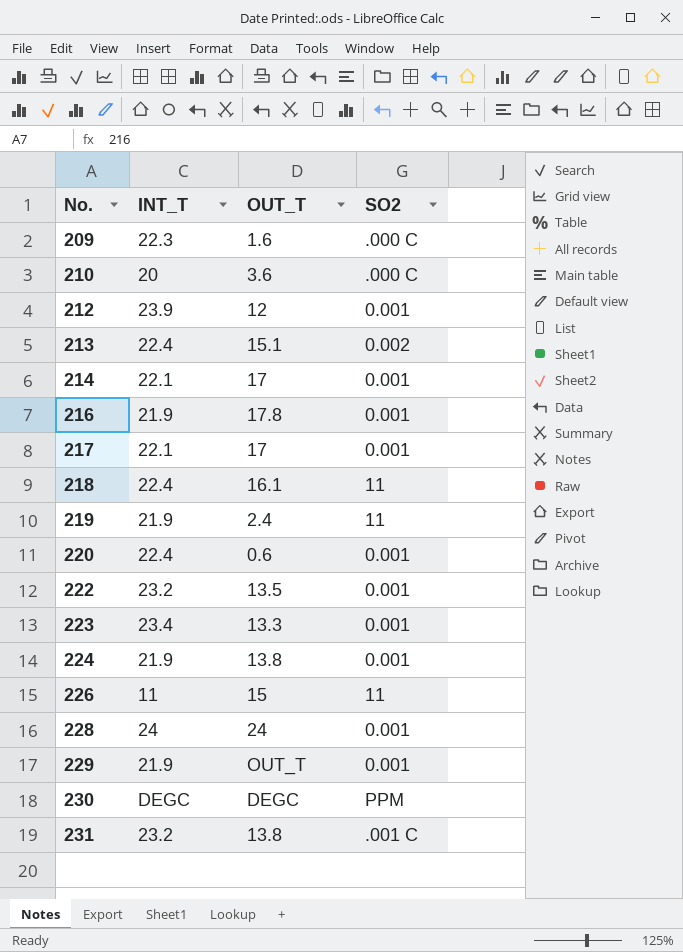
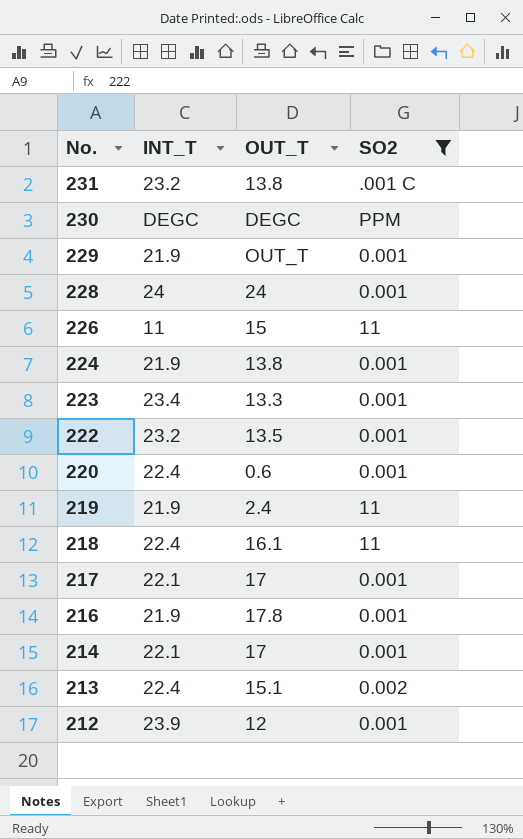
filter: none -> SO2 != .000 C
row order: No. ascending -> No. descending

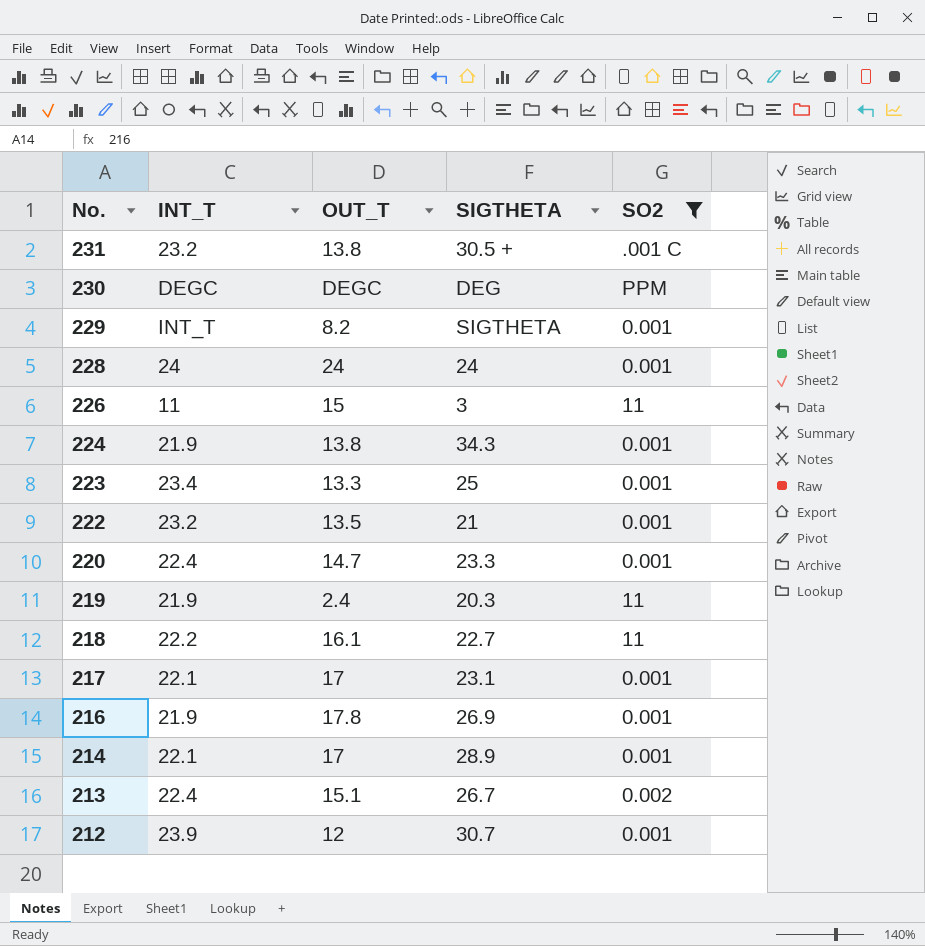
column SIGTHETA | position: none -> 4
229 | INT_T: 21.9 -> INT_T
229 | OUT_T: OUT_T -> 8.2
220 | OUT_T: 0.6 -> 14.7
218 | INT_T: 22.4 -> 22.2

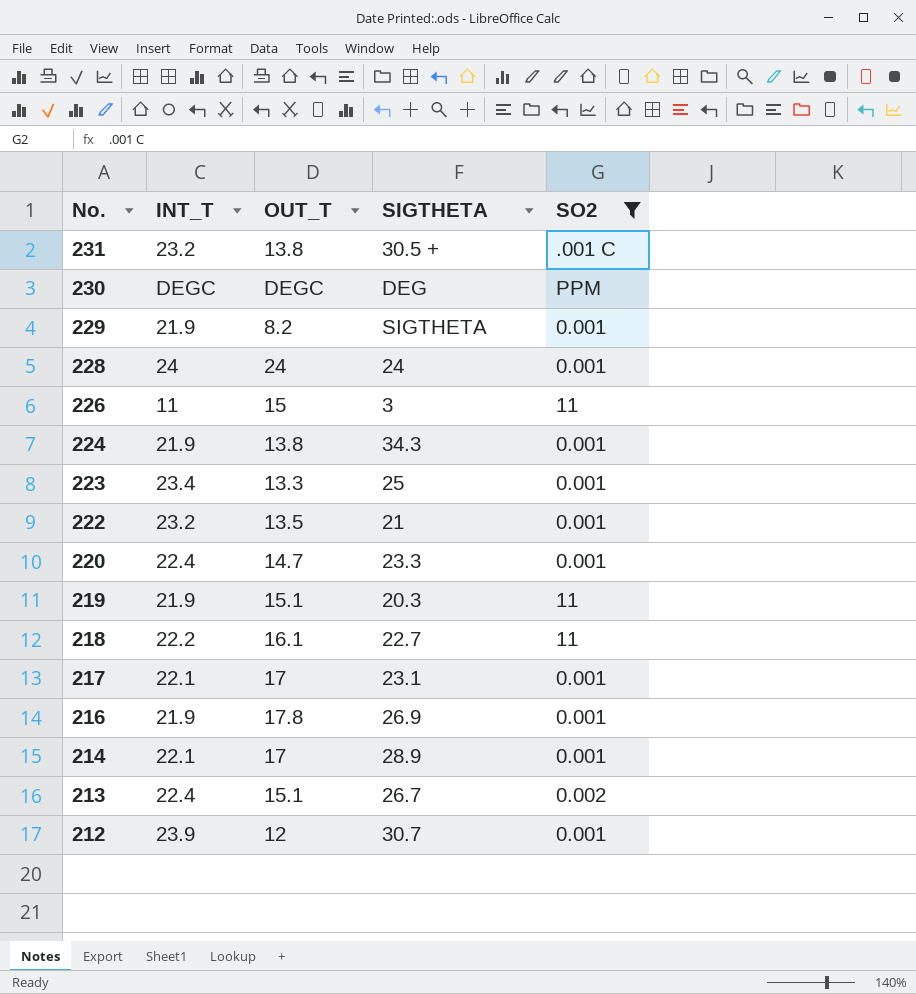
229 | INT_T: INT_T -> 21.9
219 | OUT_T: 2.4 -> 15.1

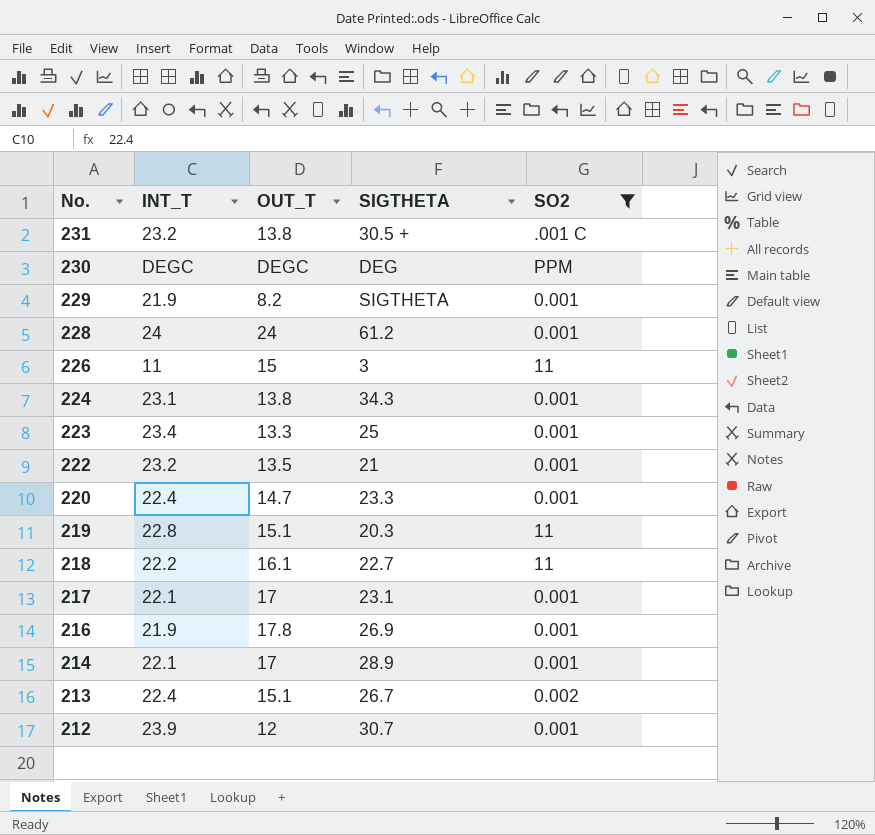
228 | SIGTHETA: 24 -> 61.2
224 | INT_T: 21.9 -> 23.1
219 | INT_T: 21.9 -> 22.8

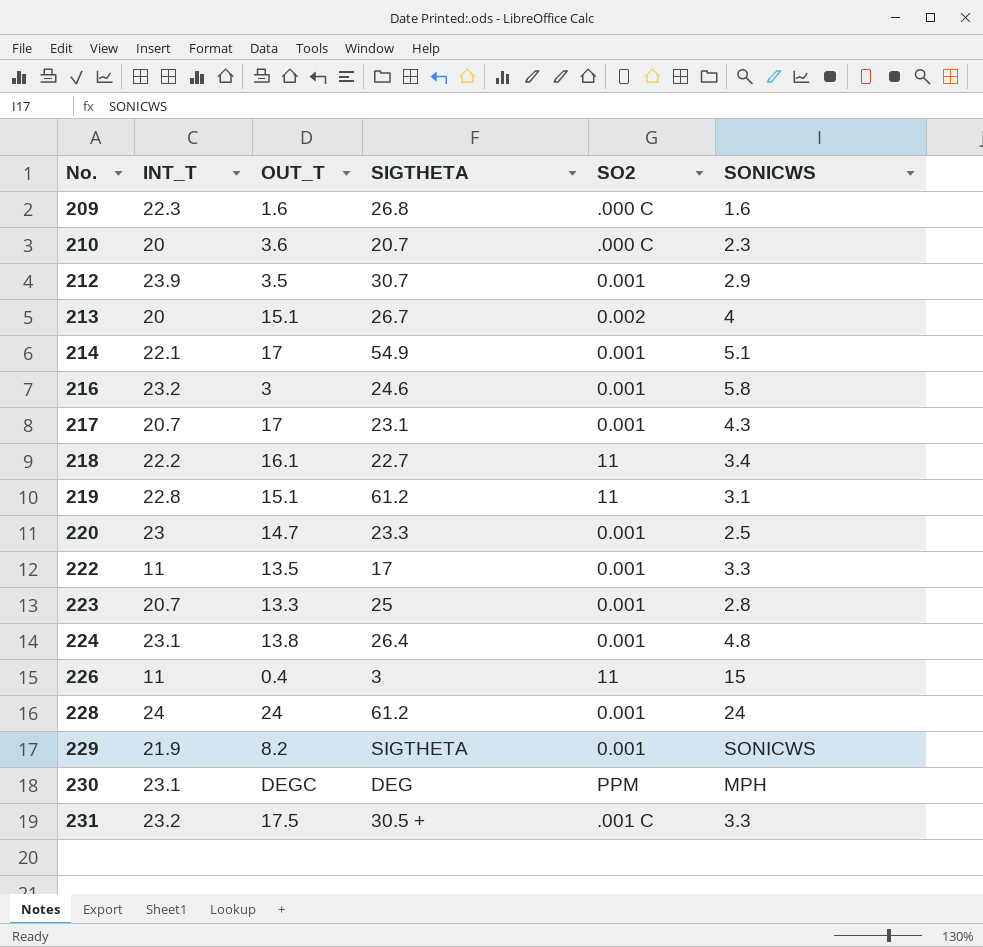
filter: SO2 != .000 C -> none
row order: No. descending -> No. ascending
column SONICWS | position: none -> 6
212 | OUT_T: 12 -> 3.5
213 | INT_T: 22.4 -> 20
214 | SIGTHETA: 28.9 -> 54.9
216 | INT_T: 21.9 -> 23.2
216 | OUT_T: 17.8 -> 3
216 | SIGTHETA: 26.9 -> 24.6
217 | INT_T: 22.1 -> 20.7
219 | SIGTHETA: 20.3 -> 61.2
220 | INT_T: 22.4 -> 23
222 | INT_T: 23.2 -> 11
222 | SIGTHETA: 21 -> 17
223 | INT_T: 23.4 -> 20.7
224 | SIGTHETA: 34.3 -> 26.4
226 | OUT_T: 15 -> 0.4
230 | INT_T: DEGC -> 23.1
231 | OUT_T: 13.8 -> 17.5

